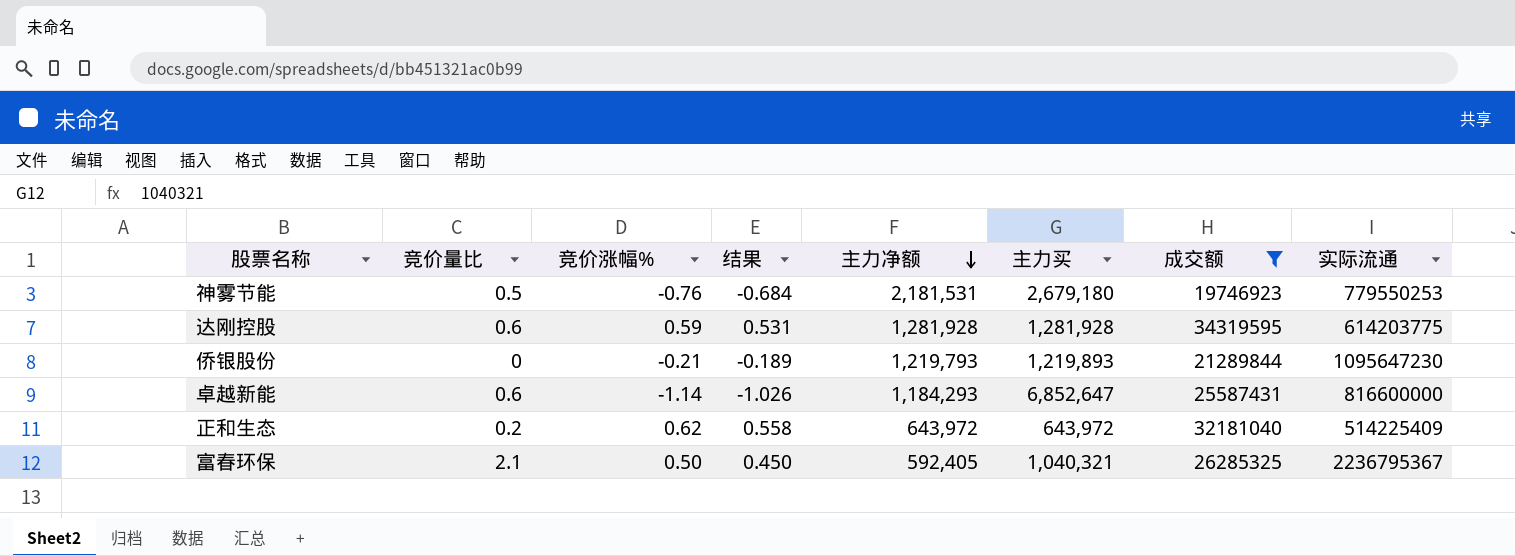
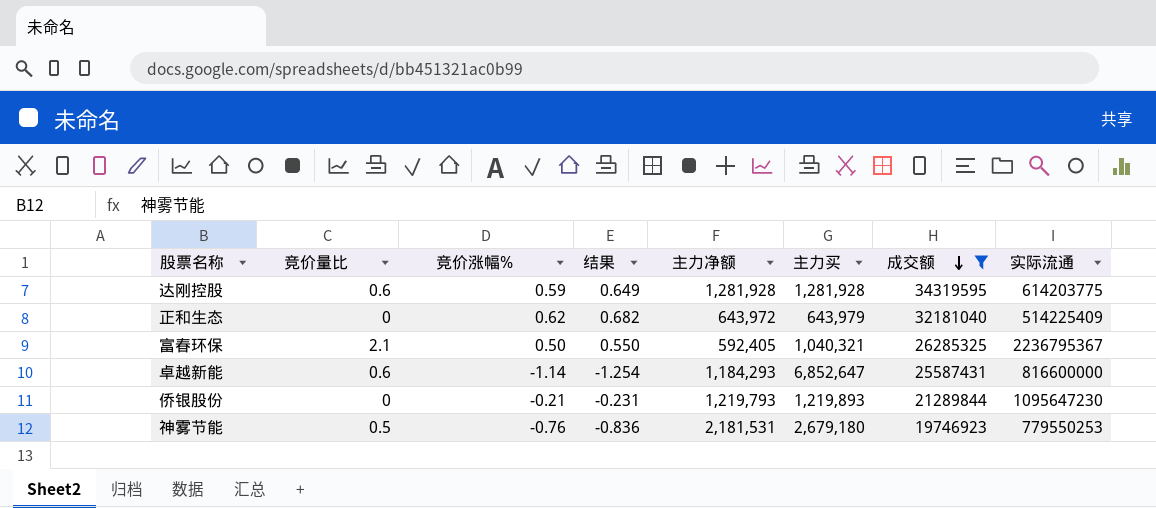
row order: 主力净额 descending -> 成交额 descending
column 结果 | formula: [竞价涨幅%] * 0.9 -> [竞价涨幅%] * 1.1
正和生态 | 竞价量比: 0.2 -> 0
正和生态 | 主力买: 643,972 -> 643,979

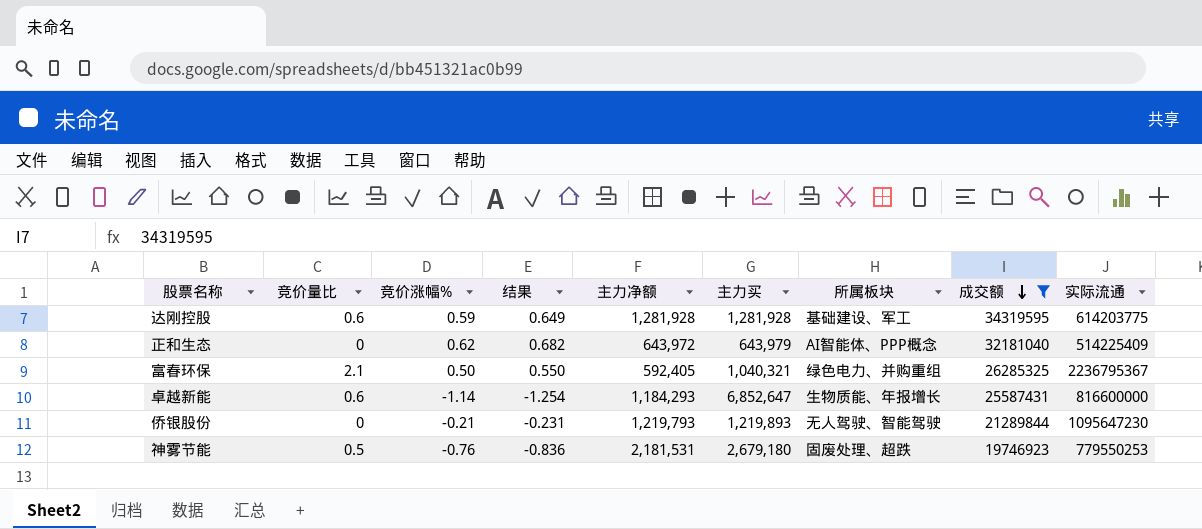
column 所属板块 | position: none -> 7

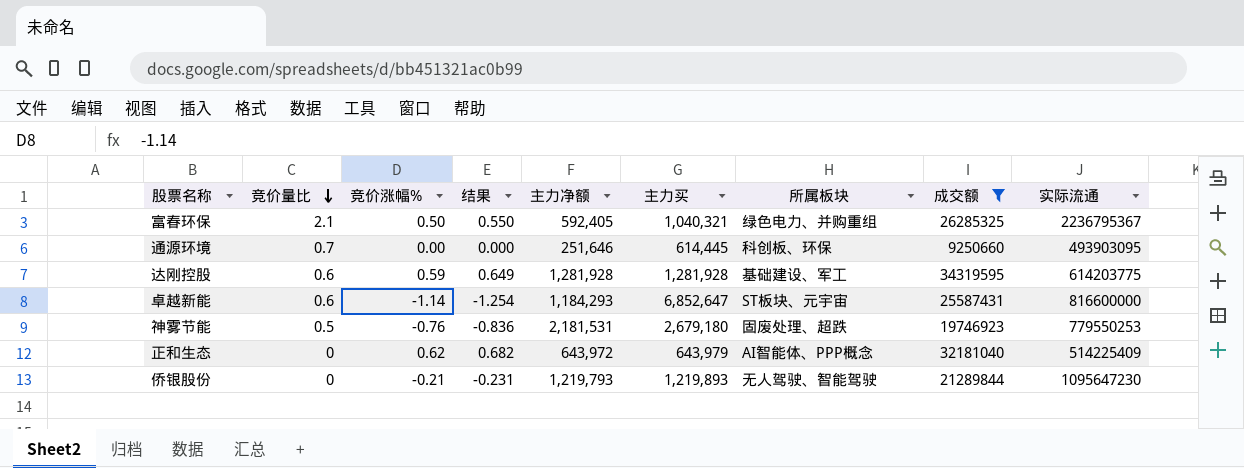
row order: 成交额 descending -> 竞价量比 descending
row 通源环境: none -> 0.7 | 0.00 | 0.000 | 251,646 | 614,445 | 科创板、环保 | 9250660 | 493903095
卓越新能 | 所属板块: 生物质能、年报增长 -> ST板块、元宇宙

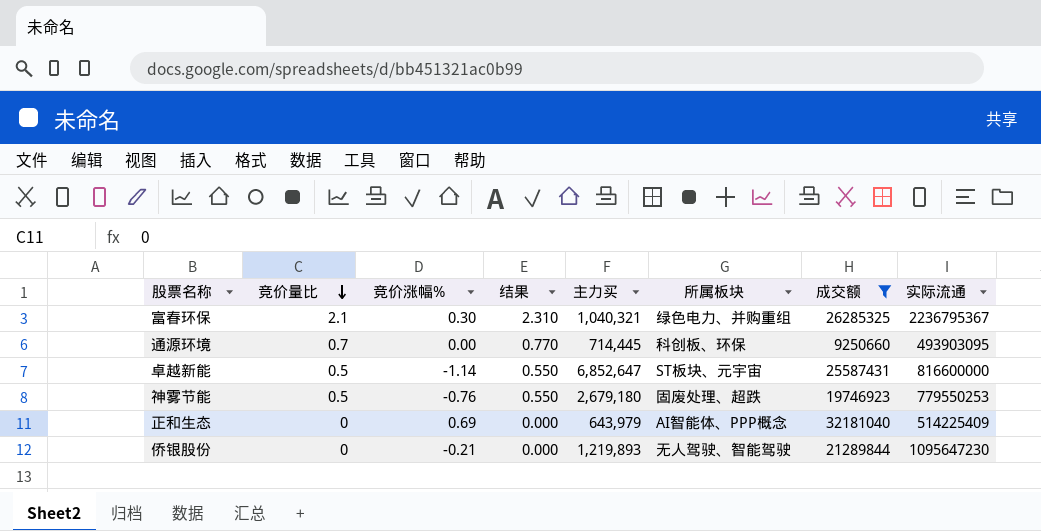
column 主力净额 | position: 5 -> none
column 结果 | formula: [竞价涨幅%] * 1.1 -> [竞价量比] * 1.1
row 达刚控股: 0.6 | 0.59 | 0.649 | 1,281,928 | 1,281,928 | 基础建设、军工 | 34319595 | 614203775 -> none
富春环保 | 竞价涨幅%: 0.50 -> 0.30
通源环境 | 主力买: 614,445 -> 714,445
卓越新能 | 竞价量比: 0.6 -> 0.5
正和生态 | 竞价涨幅%: 0.62 -> 0.69

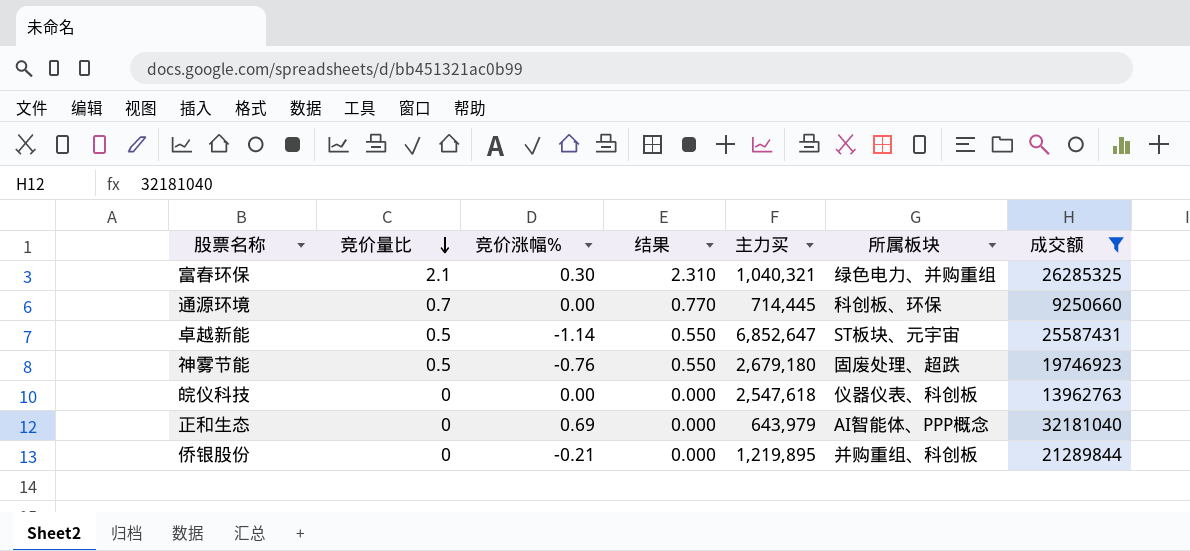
column 实际流通 | position: 8 -> none
row 皖仪科技: none -> 0 | 0.00 | 0.000 | 2,547,618 | 仪器仪表、科创板 | 13962763
侨银股份 | 主力买: 1,219,893 -> 1,219,895
侨银股份 | 所属板块: 无人驾驶、智能驾驶 -> 并购重组、科创板

